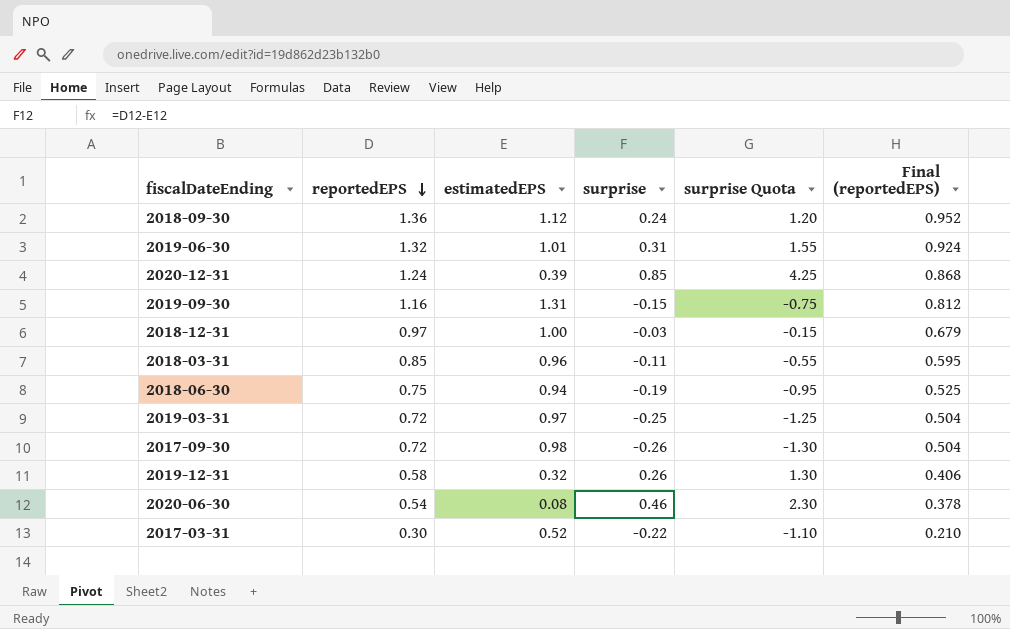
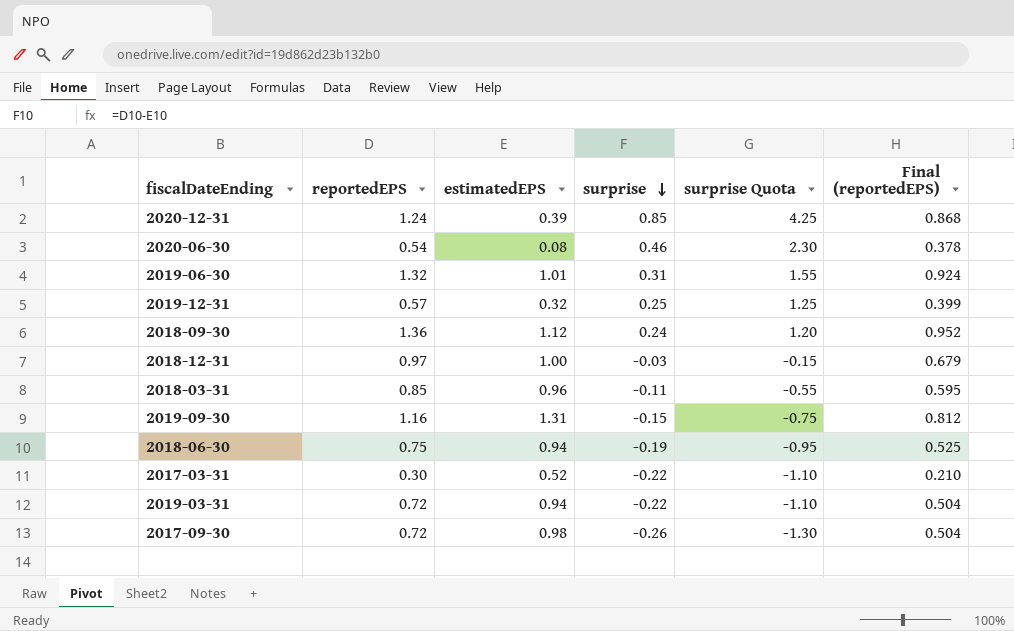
row order: reportedEPS descending -> surprise descending
2019-12-31 | reportedEPS: 0.58 -> 0.57
2019-12-31 | surprise: 0.26 -> 0.25
2019-12-31 | surprise Quota: 1.30 -> 1.25
2019-12-31 | Final (reportedEPS): 0.406 -> 0.399
2019-03-31 | estimatedEPS: 0.97 -> 0.94
2019-03-31 | surprise: -0.25 -> -0.22
2019-03-31 | surprise Quota: -1.25 -> -1.10

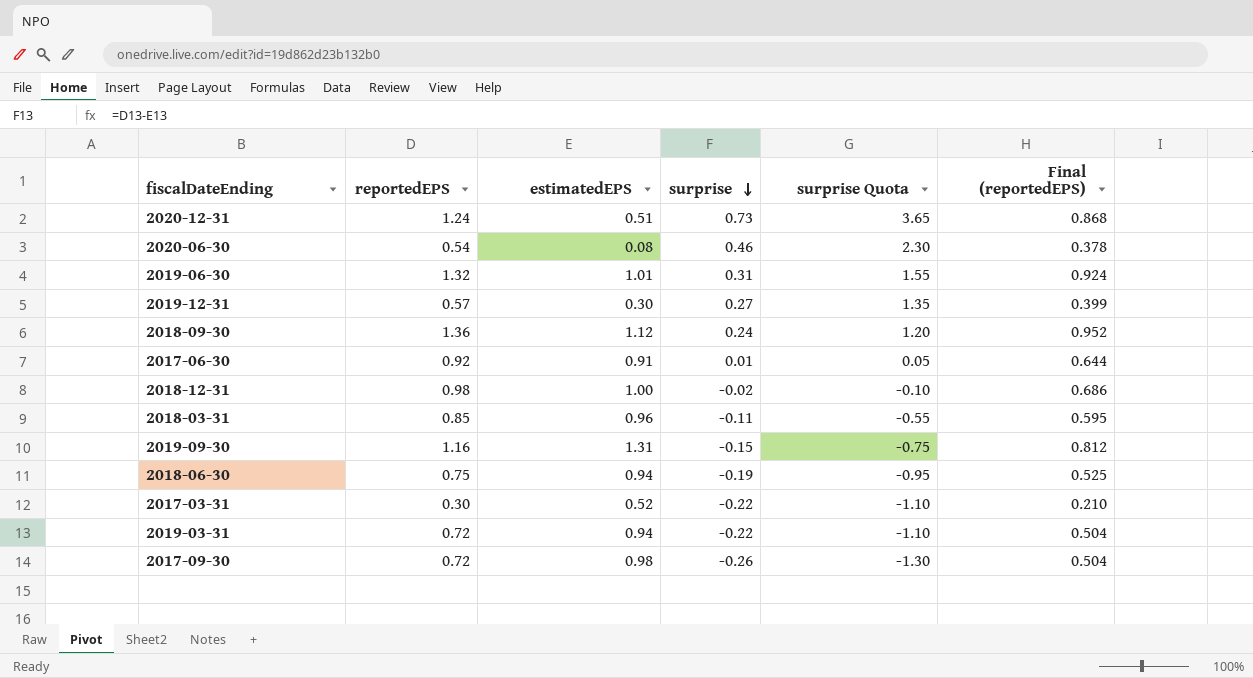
2020-12-31 | estimatedEPS: 0.39 -> 0.51
2020-12-31 | surprise: 0.85 -> 0.73
2020-12-31 | surprise Quota: 4.25 -> 3.65
2019-12-31 | estimatedEPS: 0.32 -> 0.30
2019-12-31 | surprise: 0.25 -> 0.27
2019-12-31 | surprise Quota: 1.25 -> 1.35
row 2017-06-30: none -> 0.92 | 0.91 | 0.01 | 0.05 | 0.644
2018-12-31 | reportedEPS: 0.97 -> 0.98
2018-12-31 | surprise: -0.03 -> -0.02
2018-12-31 | surprise Quota: -0.15 -> -0.10
2018-12-31 | Final (reportedEPS): 0.679 -> 0.686

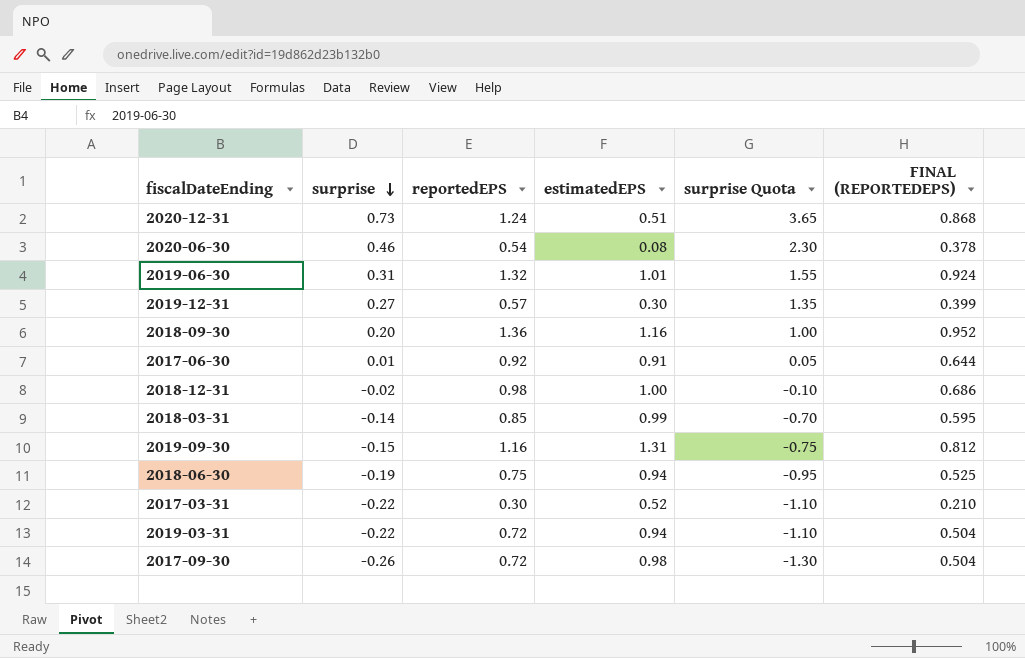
column surprise | position: 4 -> 2
column name: Final (reportedEPS) -> FINAL (REPORTEDEPS)
2018-09-30 | surprise: 0.24 -> 0.20
2018-09-30 | estimatedEPS: 1.12 -> 1.16
2018-09-30 | surprise Quota: 1.20 -> 1.00
2018-03-31 | surprise: -0.11 -> -0.14
2018-03-31 | estimatedEPS: 0.96 -> 0.99
2018-03-31 | surprise Quota: -0.55 -> -0.70

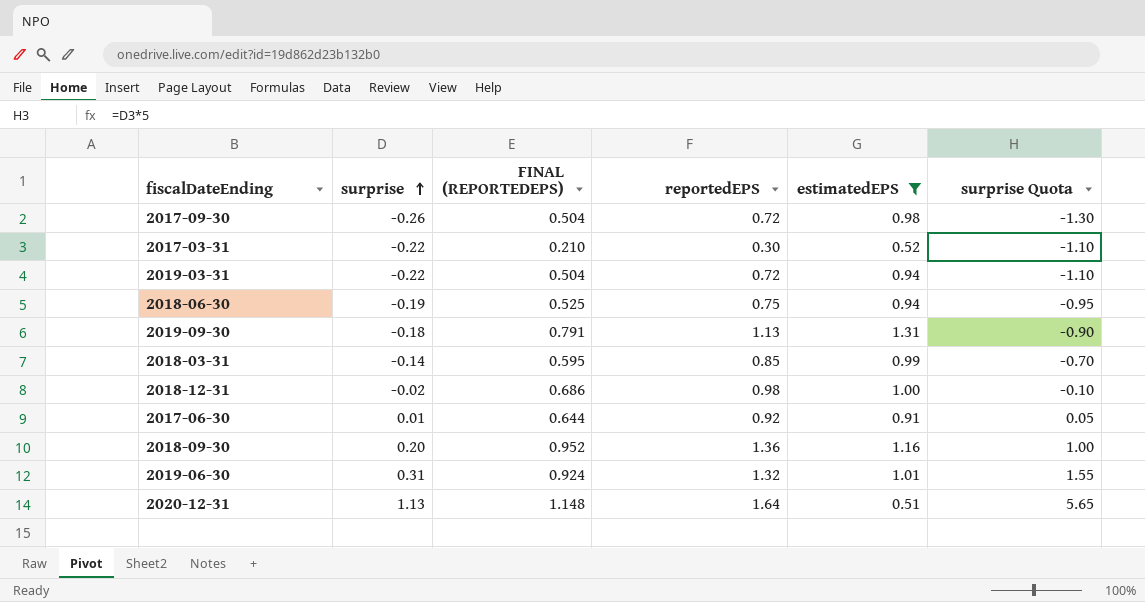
filter: none -> estimatedEPS >= 0.51
row order: surprise descending -> surprise ascending
column FINAL (REPORTEDEPS) | position: 6 -> 3
2019-09-30 | surprise: -0.15 -> -0.18
2019-09-30 | FINAL (REPORTEDEPS): 0.812 -> 0.791
2019-09-30 | reportedEPS: 1.16 -> 1.13
2019-09-30 | surprise Quota: -0.75 -> -0.90
2020-12-31 | surprise: 0.73 -> 1.13
2020-12-31 | FINAL (REPORTEDEPS): 0.868 -> 1.148
2020-12-31 | reportedEPS: 1.24 -> 1.64
2020-12-31 | surprise Quota: 3.65 -> 5.65

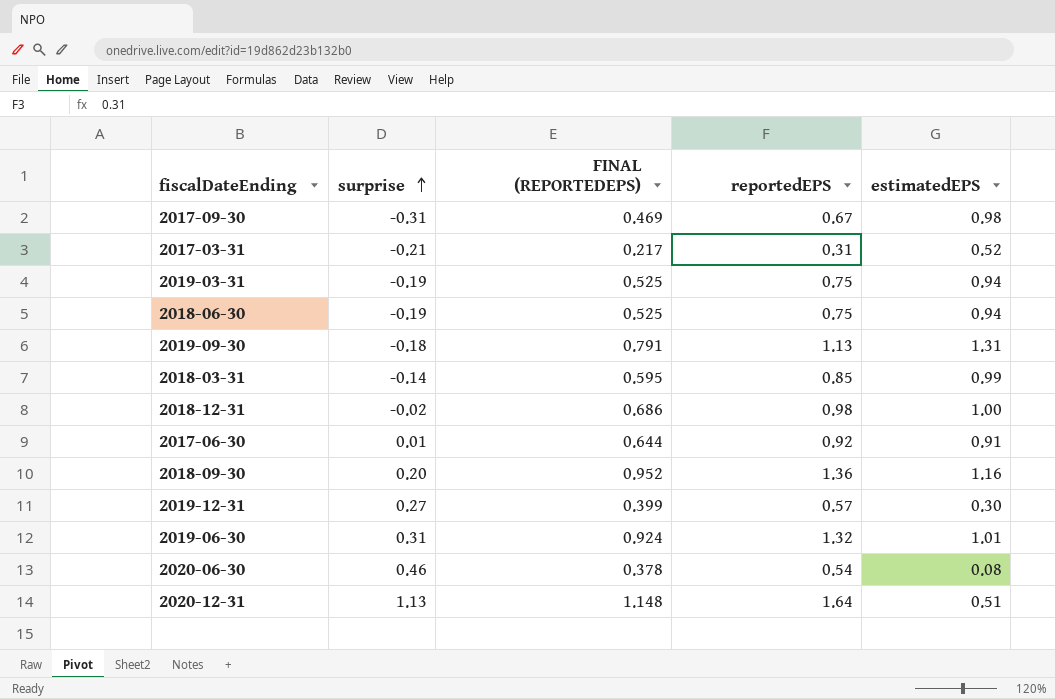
filter: estimatedEPS >= 0.51 -> none
column surprise Quota | formula: [surprise] * 5 -> none
2017-09-30 | surprise: -0.26 -> -0.31
2017-09-30 | FINAL (REPORTEDEPS): 0.504 -> 0.469
2017-09-30 | reportedEPS: 0.72 -> 0.67
2017-03-31 | surprise: -0.22 -> -0.21
2017-03-31 | FINAL (REPORTEDEPS): 0.210 -> 0.217
2017-03-31 | reportedEPS: 0.30 -> 0.31
2019-03-31 | surprise: -0.22 -> -0.19
2019-03-31 | FINAL (REPORTEDEPS): 0.504 -> 0.525
2019-03-31 | reportedEPS: 0.72 -> 0.75

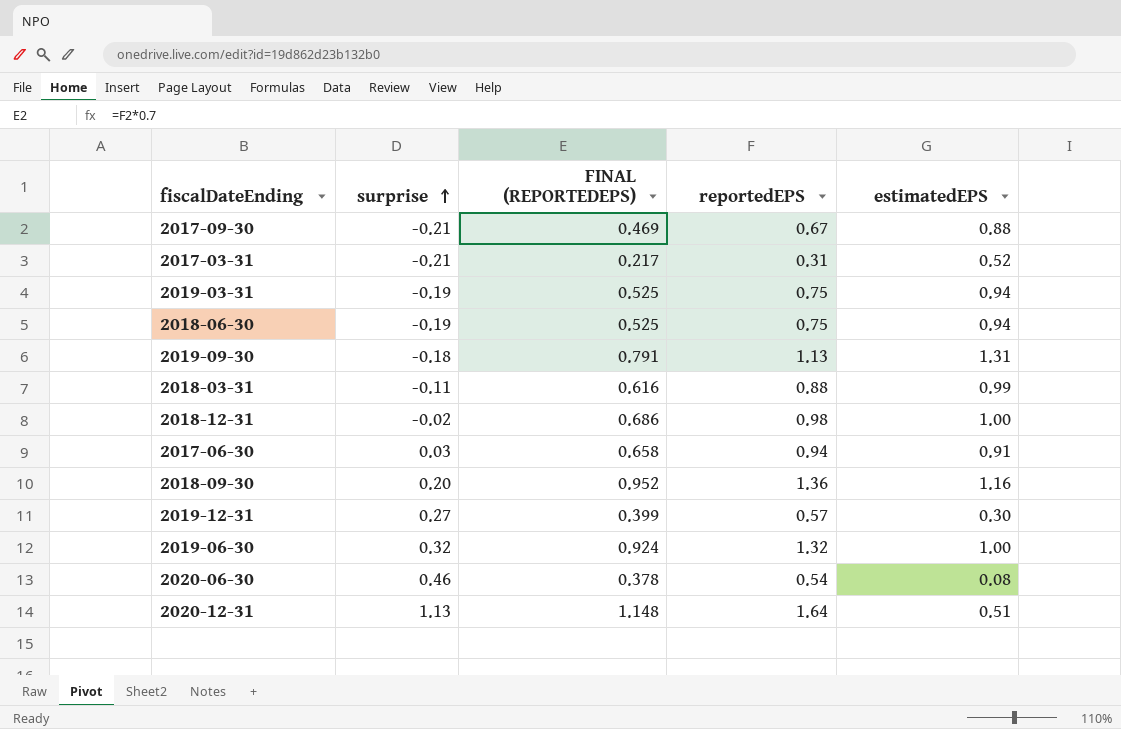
2017-09-30 | surprise: -0.31 -> -0.21
2017-09-30 | estimatedEPS: 0.98 -> 0.88
2018-03-31 | surprise: -0.14 -> -0.11
2018-03-31 | FINAL (REPORTEDEPS): 0.595 -> 0.616
2018-03-31 | reportedEPS: 0.85 -> 0.88
2017-06-30 | surprise: 0.01 -> 0.03
2017-06-30 | FINAL (REPORTEDEPS): 0.644 -> 0.658
2017-06-30 | reportedEPS: 0.92 -> 0.94
2019-06-30 | surprise: 0.31 -> 0.32
2019-06-30 | estimatedEPS: 1.01 -> 1.00

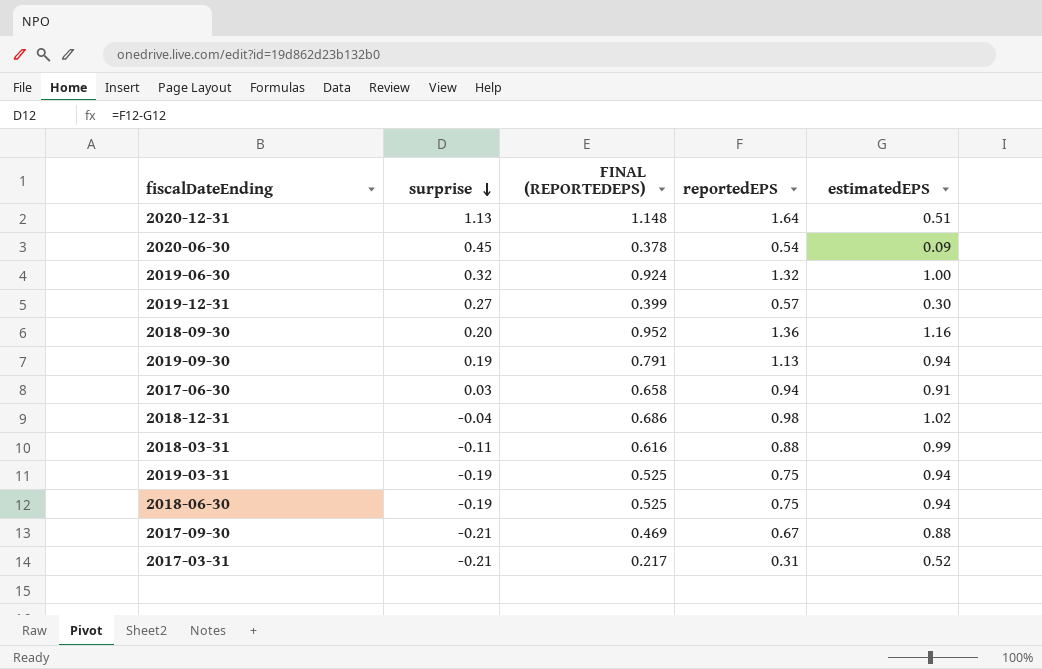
row order: surprise ascending -> surprise descending
2020-06-30 | surprise: 0.46 -> 0.45
2020-06-30 | estimatedEPS: 0.08 -> 0.09
2019-09-30 | surprise: -0.18 -> 0.19
2019-09-30 | estimatedEPS: 1.31 -> 0.94
2018-12-31 | surprise: -0.02 -> -0.04
2018-12-31 | estimatedEPS: 1.00 -> 1.02

